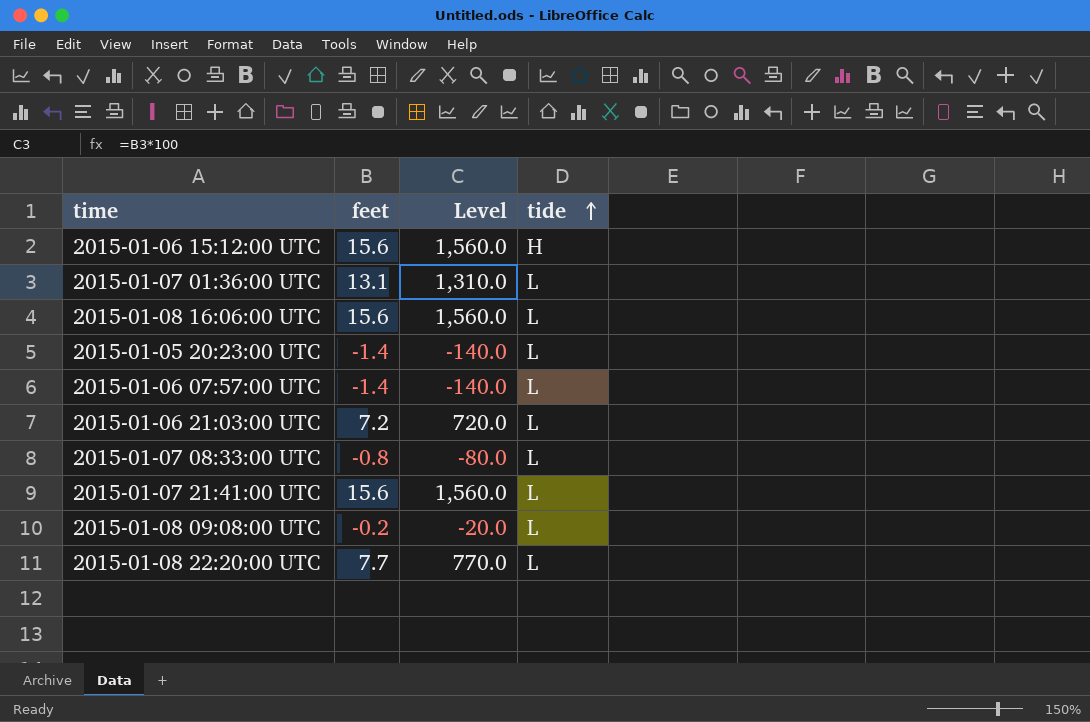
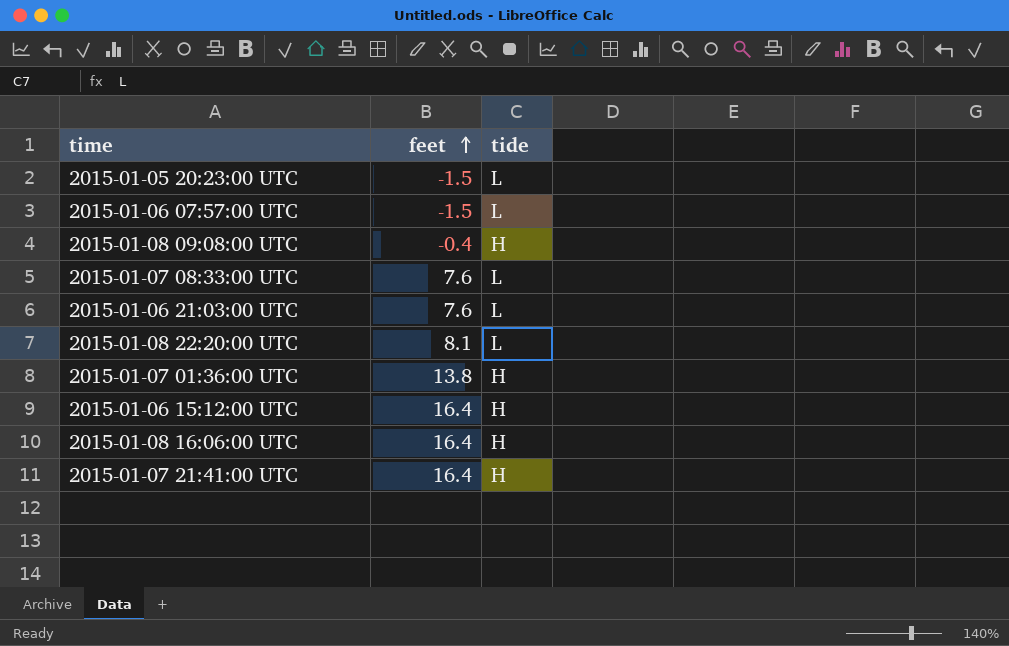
row order: tide ascending -> feet ascending
column Level | formula: [feet] * 100 -> none
2015-01-05 20:23:00 UTC | feet: -1.4 -> -1.5
2015-01-06 07:57:00 UTC | feet: -1.4 -> -1.5
2015-01-08 09:08:00 UTC | feet: -0.2 -> -0.4
2015-01-08 09:08:00 UTC | tide: L -> H
2015-01-07 08:33:00 UTC | feet: -0.8 -> 7.6
2015-01-06 21:03:00 UTC | feet: 7.2 -> 7.6
2015-01-08 22:20:00 UTC | feet: 7.7 -> 8.1
2015-01-07 01:36:00 UTC | feet: 13.1 -> 13.8
2015-01-07 01:36:00 UTC | tide: L -> H
2015-01-06 15:12:00 UTC | feet: 15.6 -> 16.4
2015-01-08 16:06:00 UTC | feet: 15.6 -> 16.4
2015-01-08 16:06:00 UTC | tide: L -> H
2015-01-07 21:41:00 UTC | feet: 15.6 -> 16.4
2015-01-07 21:41:00 UTC | tide: L -> H

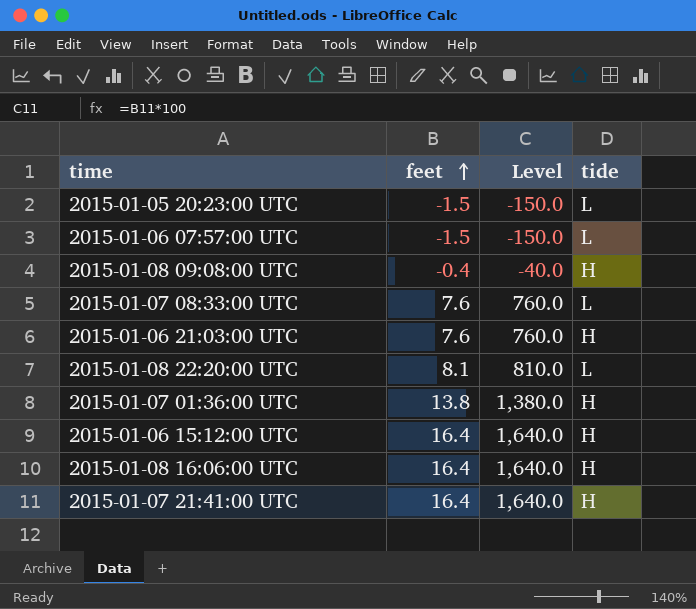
column Level | formula: none -> [feet] * 100
2015-01-06 21:03:00 UTC | tide: L -> H

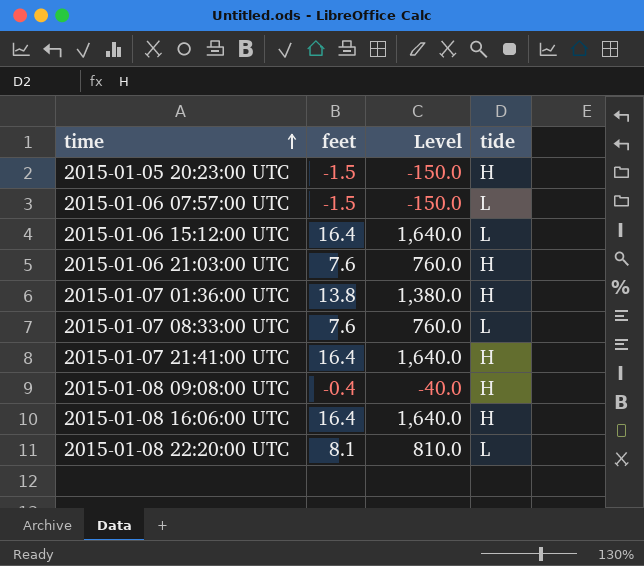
row order: feet ascending -> time ascending
2015-01-05 20:23:00 UTC | tide: L -> H
2015-01-06 15:12:00 UTC | tide: H -> L

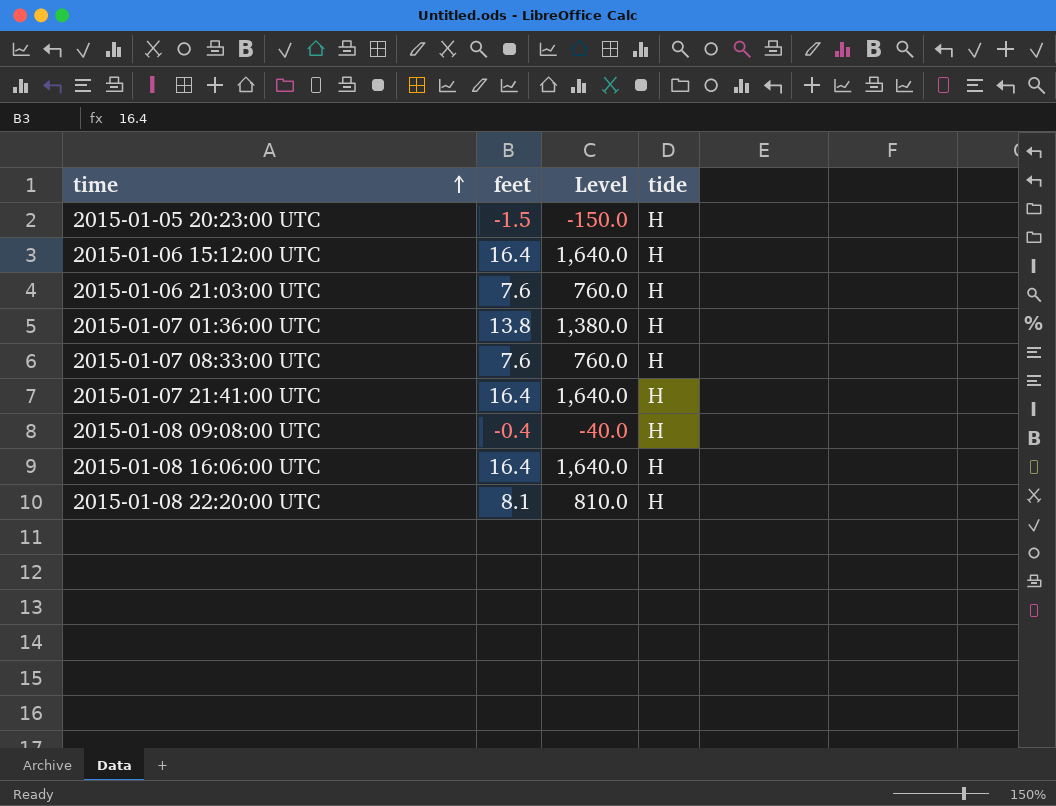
row 2015-01-06 07:57:00 UTC: -1.5 | -150.0 | L -> none
2015-01-06 15:12:00 UTC | tide: L -> H
2015-01-07 08:33:00 UTC | tide: L -> H
2015-01-08 22:20:00 UTC | tide: L -> H

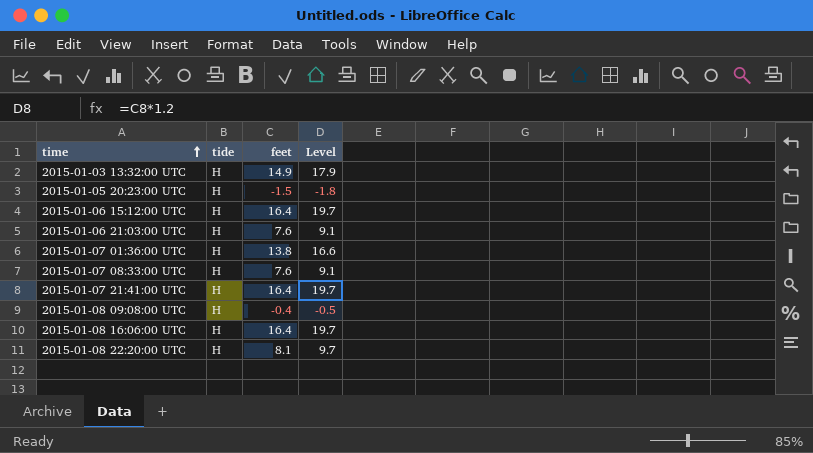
column tide | position: 4 -> 2
column Level | formula: [feet] * 100 -> [feet] * 1.2
row 2015-01-03 13:32:00 UTC: none -> H | 14.9 | 17.9

